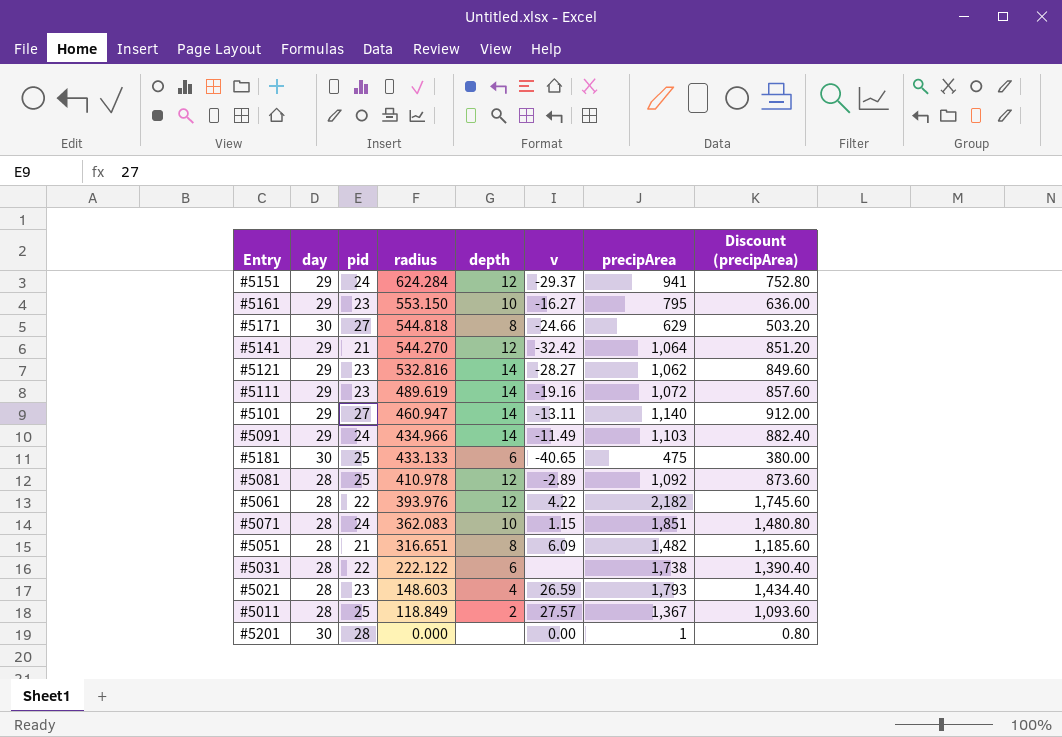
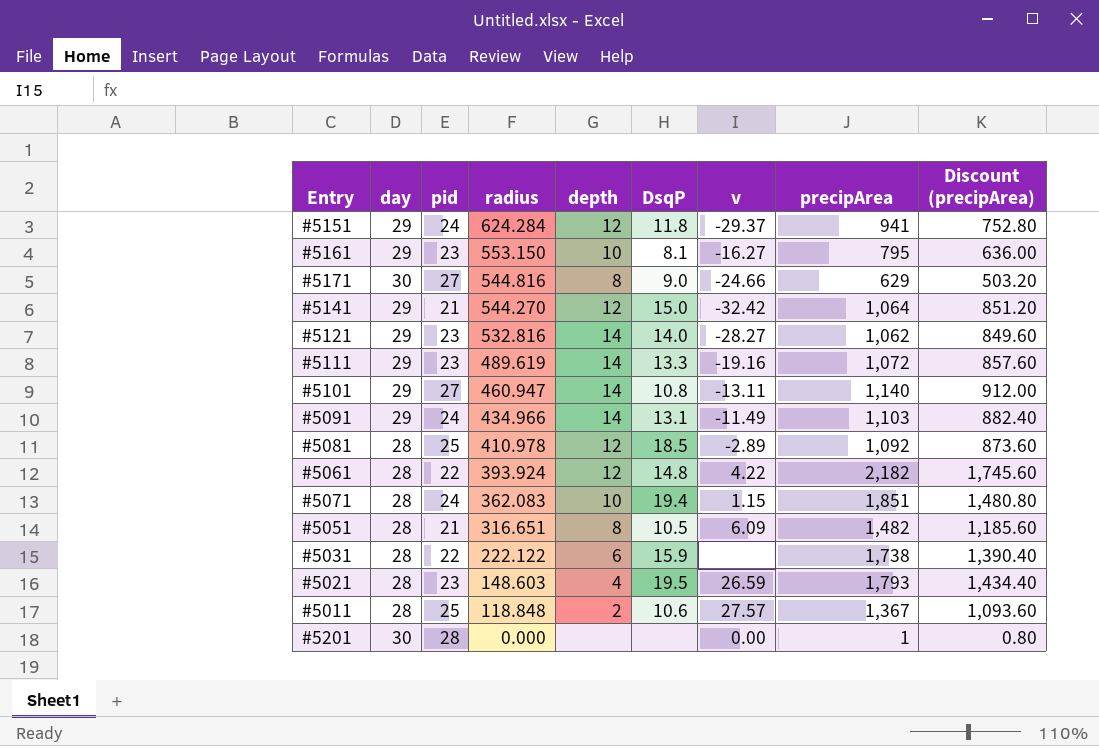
column DsqP | position: none -> 6
row #5181: 30 | 25 | 433.133 | 6 | -40.65 | 475 | 380.00 -> none
#5171 | radius: 544.818 -> 544.816
#5061 | radius: 393.976 -> 393.924
#5011 | radius: 118.849 -> 118.848

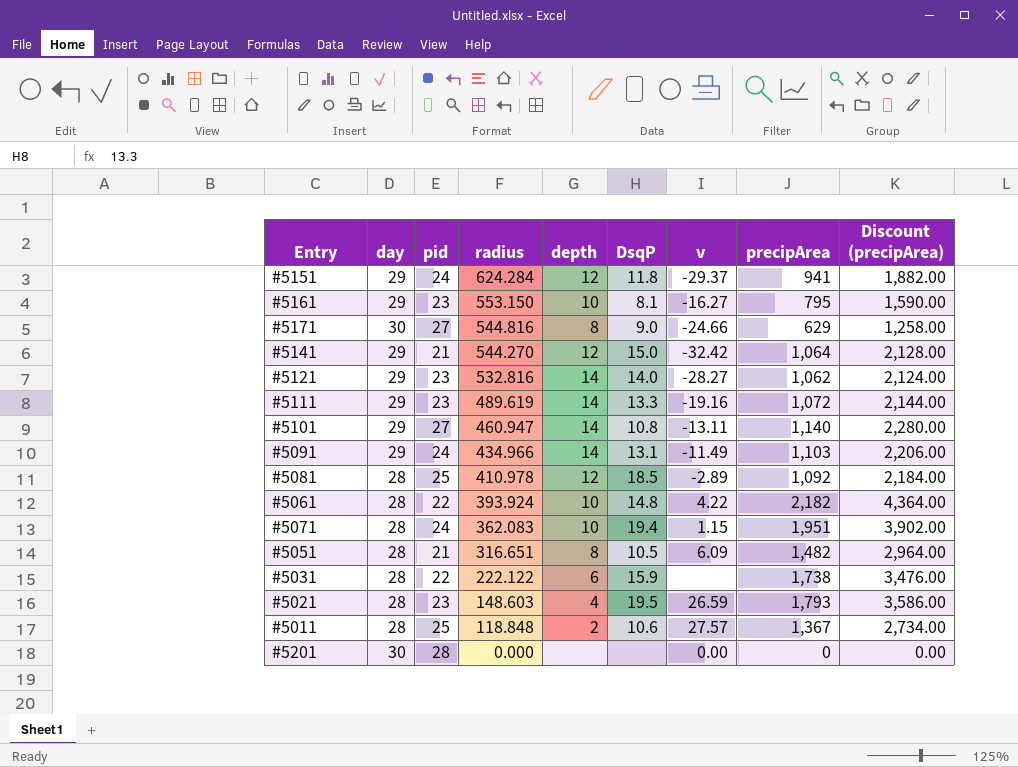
column Discount (precipArea) | formula: [precipArea] * 0.8 -> [precipArea] * 2
#5061 | depth: 12 -> 10
#5071 | precipArea: 1,851 -> 1,951
#5201 | precipArea: 1 -> 0

